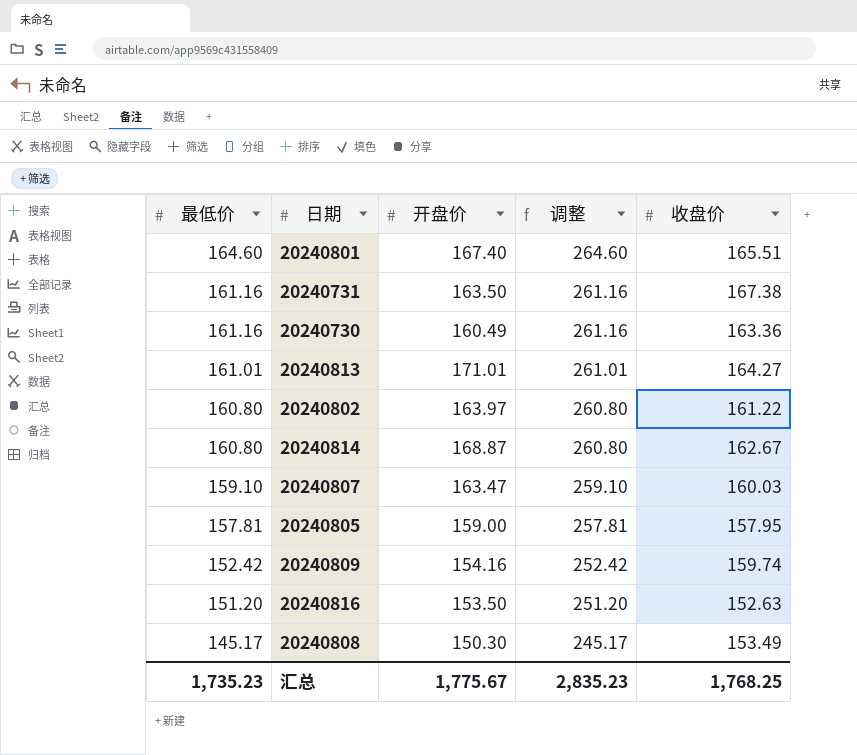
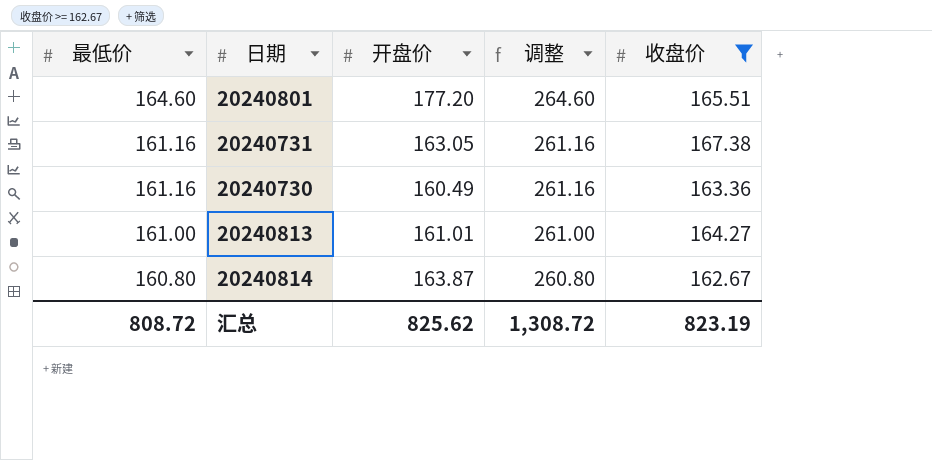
filter: none -> 收盘价 >= 162.67
20240801 | 开盘价: 167.40 -> 177.20
20240731 | 开盘价: 163.50 -> 163.05
20240813 | 最低价: 161.01 -> 161.00
20240813 | 开盘价: 171.01 -> 161.01
20240813 | 调整: 261.01 -> 261.00
20240814 | 开盘价: 168.87 -> 163.87
汇总 | 最低价: 1,735.23 -> 808.72
汇总 | 开盘价: 1,775.67 -> 825.62
汇总 | 调整: 2,835.23 -> 1,308.72
汇总 | 收盘价: 1,768.25 -> 823.19

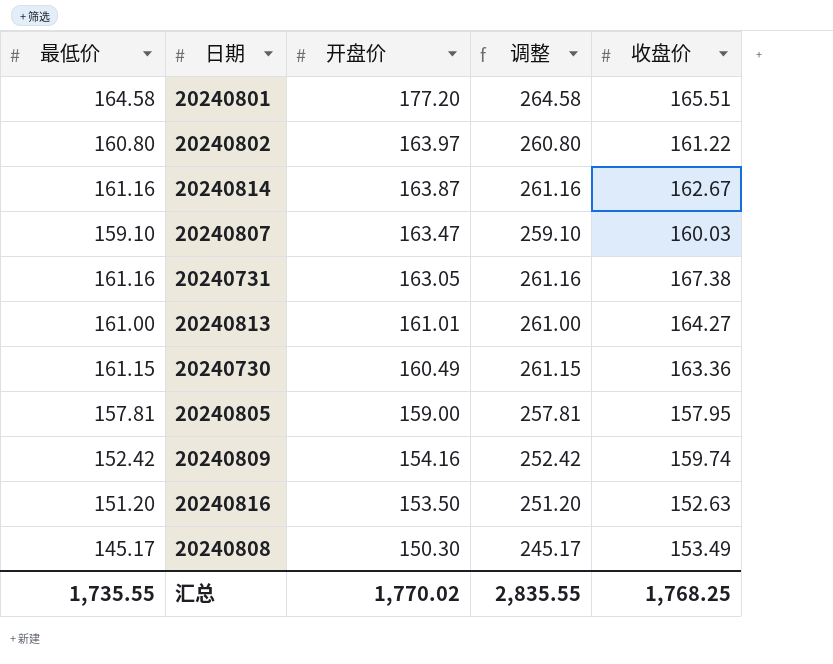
filter: 收盘价 >= 162.67 -> none
row order: 最低价 descending -> 开盘价 descending
20240801 | 最低价: 164.60 -> 164.58
20240801 | 调整: 264.60 -> 264.58
20240814 | 最低价: 160.80 -> 161.16
20240814 | 调整: 260.80 -> 261.16
20240730 | 最低价: 161.16 -> 161.15
20240730 | 调整: 261.16 -> 261.15
汇总 | 最低价: 808.72 -> 1,735.55
汇总 | 开盘价: 825.62 -> 1,770.02
汇总 | 调整: 1,308.72 -> 2,835.55
汇总 | 收盘价: 823.19 -> 1,768.25

